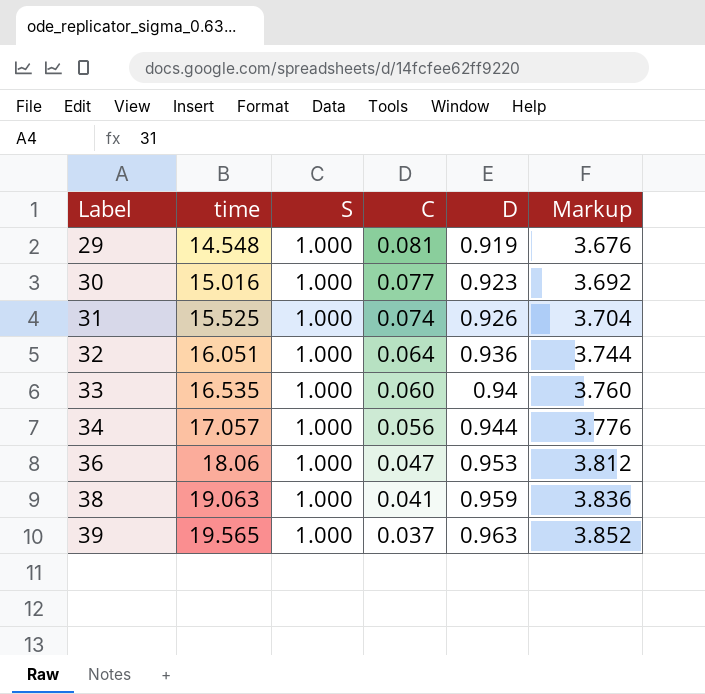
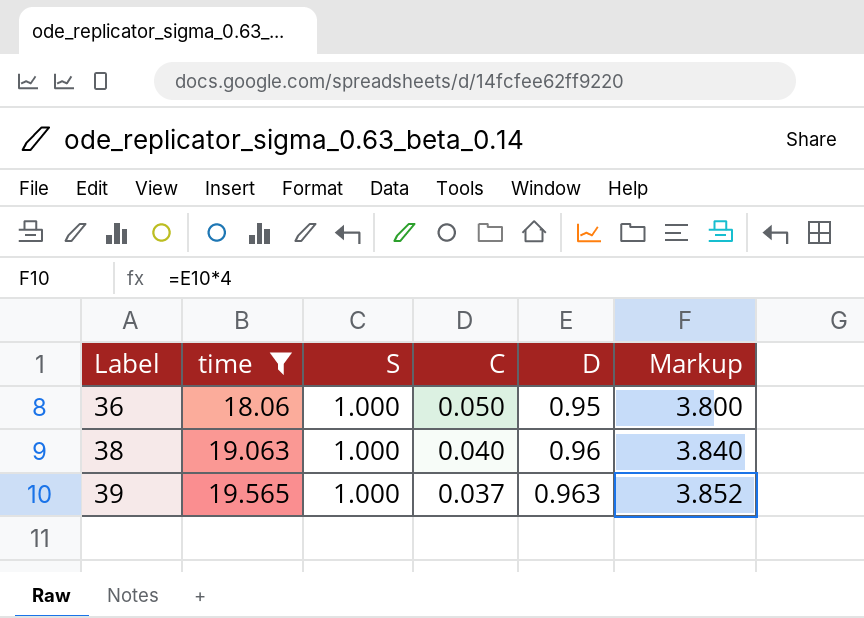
filter: none -> time >= 18.06
36 | C: 0.047 -> 0.050
36 | D: 0.953 -> 0.95
36 | Markup: 3.812 -> 3.800
38 | C: 0.041 -> 0.040
38 | D: 0.959 -> 0.96
38 | Markup: 3.836 -> 3.840

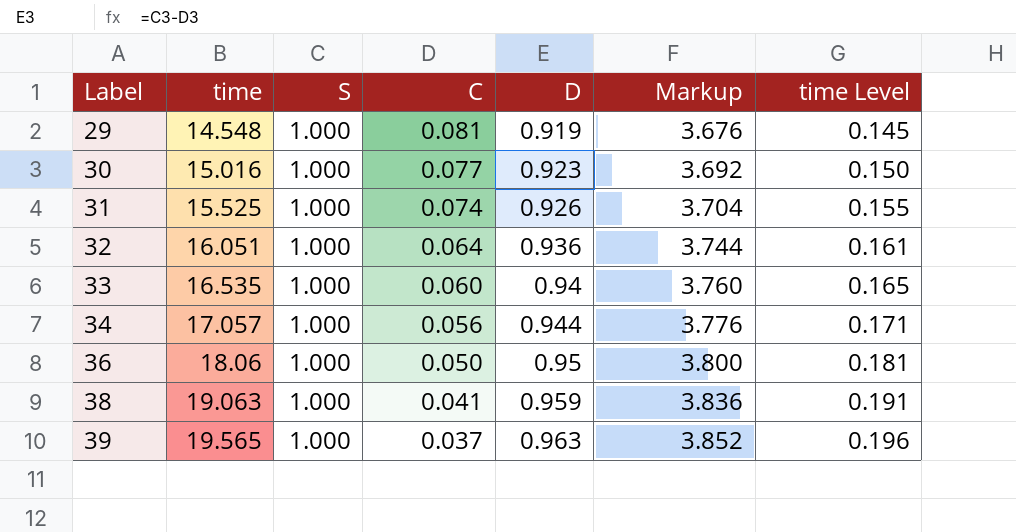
filter: time >= 18.06 -> none
column time Level | formula: none -> [time] * 0.01
38 | C: 0.040 -> 0.041
38 | D: 0.96 -> 0.959
38 | Markup: 3.840 -> 3.836

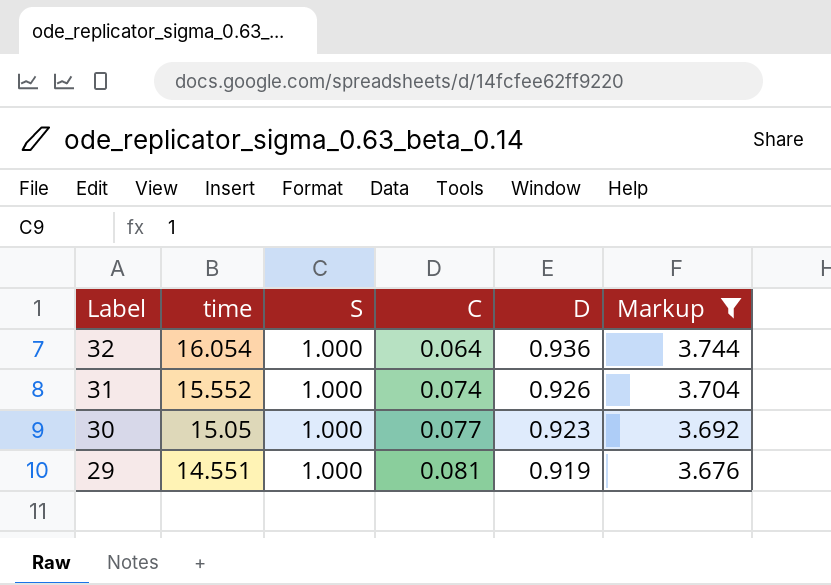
filter: none -> Markup <= 3.744
row order: Label ascending -> Label descending
column time Level | formula: [time] * 0.01 -> none
32 | time: 16.051 -> 16.054
31 | time: 15.525 -> 15.552
30 | time: 15.016 -> 15.05
29 | time: 14.548 -> 14.551

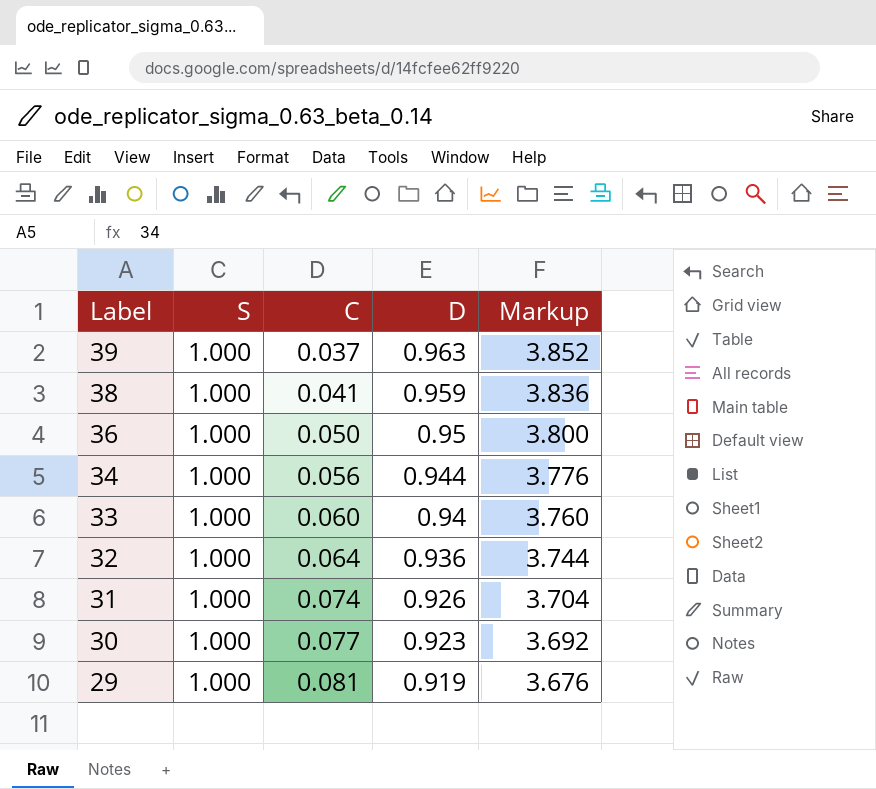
filter: Markup <= 3.744 -> none
column time | position: 2 -> none

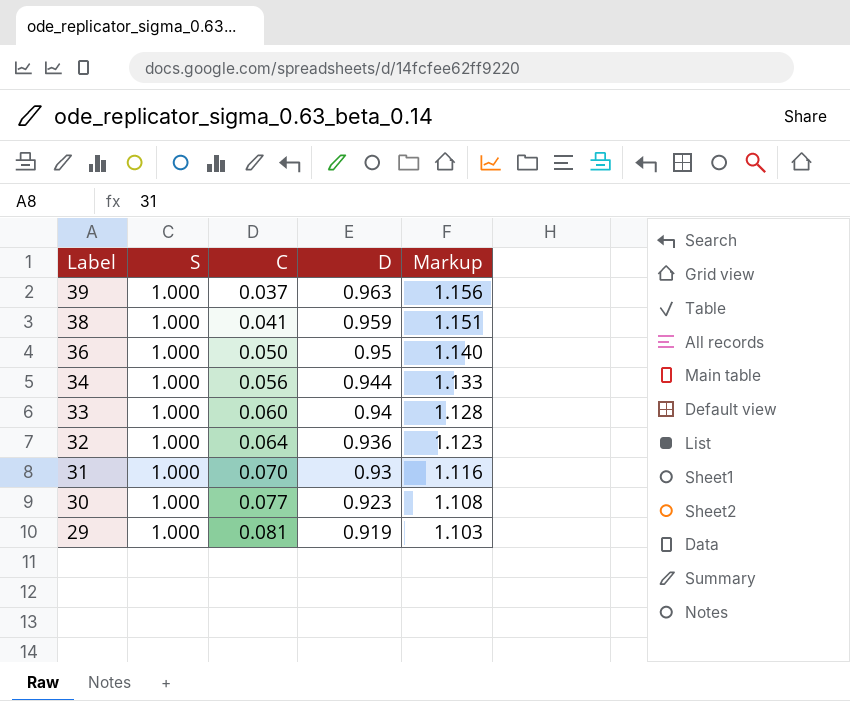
column Markup | formula: [D] * 4 -> [D] * 1.2
31 | C: 0.074 -> 0.070
31 | D: 0.926 -> 0.93

